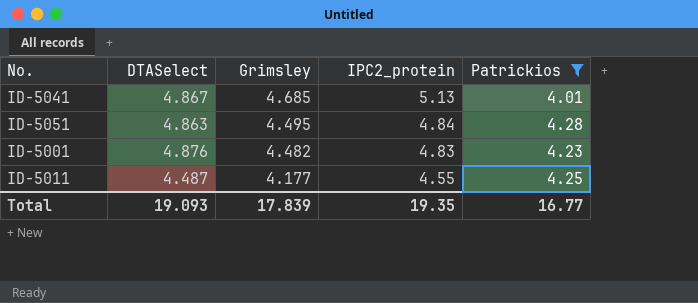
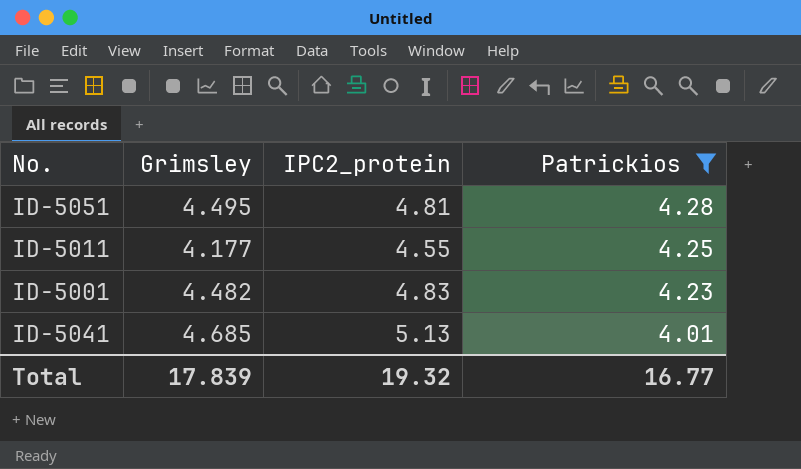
row order: Grimsley descending -> Patrickios descending
column DTASelect | position: 2 -> none
ID-5051 | IPC2_protein: 4.84 -> 4.81
Total | IPC2_protein: 19.35 -> 19.32

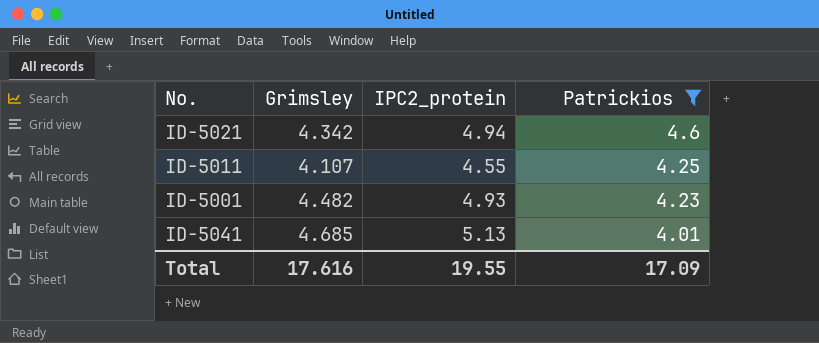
row ID-5051: 4.495 | 4.81 | 4.28 -> none
row ID-5021: none -> 4.342 | 4.94 | 4.6
ID-5011 | Grimsley: 4.177 -> 4.107
ID-5001 | IPC2_protein: 4.83 -> 4.93
Total | Grimsley: 17.839 -> 17.616
Total | IPC2_protein: 19.32 -> 19.55
Total | Patrickios: 16.77 -> 17.09

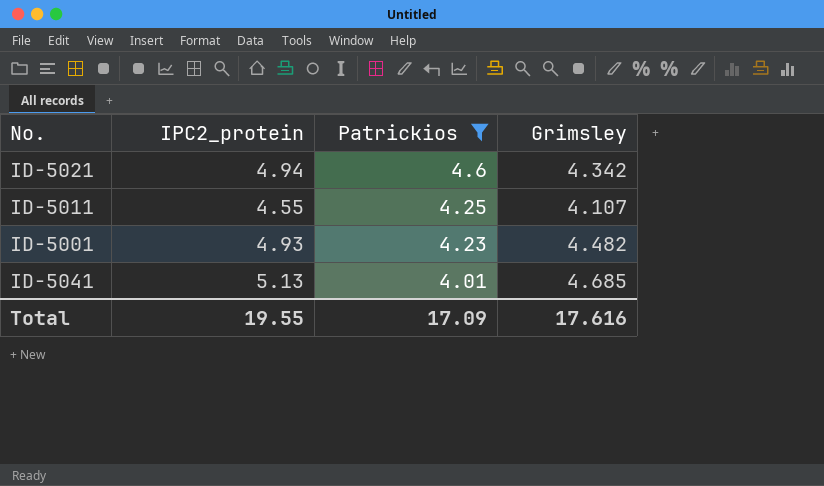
column Grimsley | position: 2 -> 4

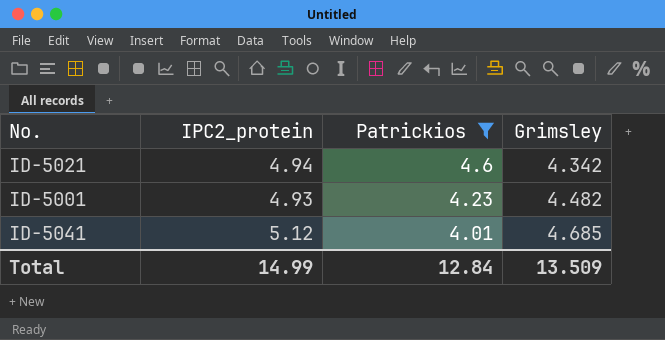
row ID-5011: 4.55 | 4.25 | 4.107 -> none
ID-5041 | IPC2_protein: 5.13 -> 5.12
Total | IPC2_protein: 19.55 -> 14.99
Total | Patrickios: 17.09 -> 12.84
Total | Grimsley: 17.616 -> 13.509

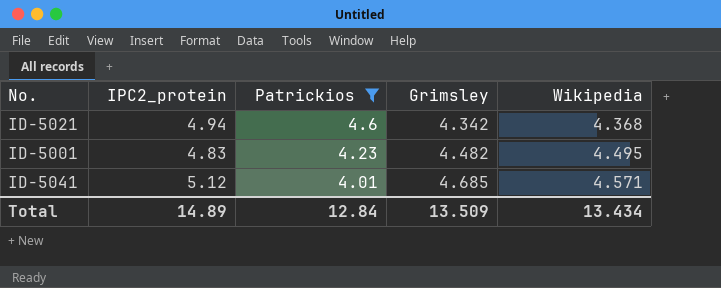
column Wikipedia | position: none -> 5
ID-5001 | IPC2_protein: 4.93 -> 4.83
Total | IPC2_protein: 14.99 -> 14.89

